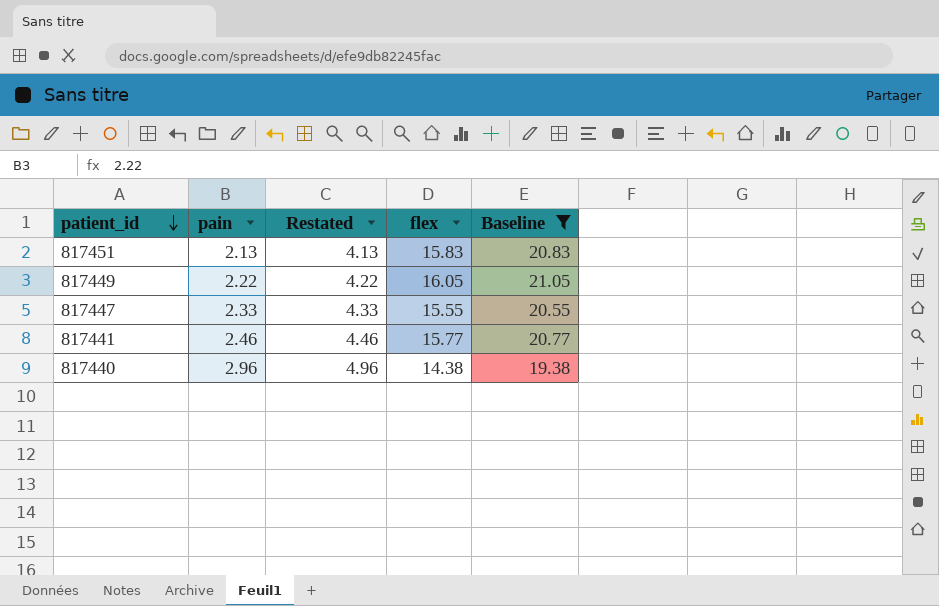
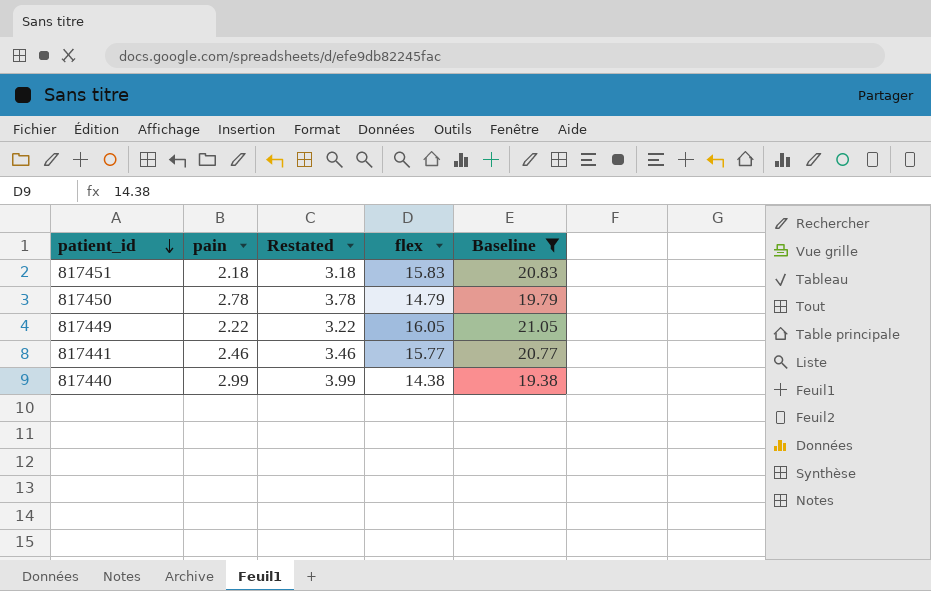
column Restated | formula: [pain] + 2 -> [pain] + 1
row 817447: 2.33 | 4.33 | 15.55 | 20.55 -> none
817451 | pain: 2.13 -> 2.18
row 817450: none -> 2.78 | 3.78 | 14.79 | 19.79
817440 | pain: 2.96 -> 2.99

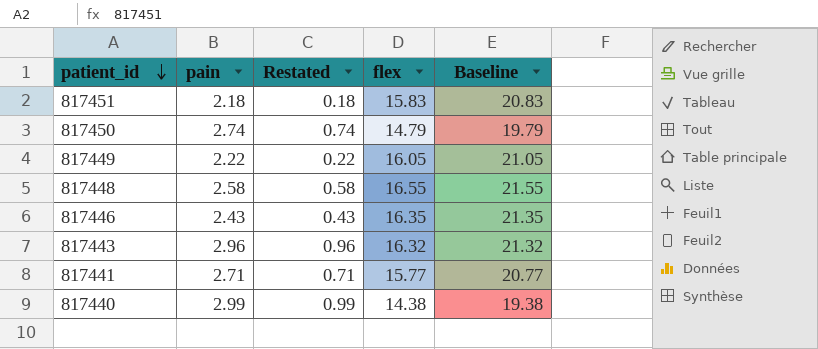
filter: Baseline <= 21.05 -> none
column Restated | formula: [pain] + 1 -> [pain] - 2
817450 | pain: 2.78 -> 2.74
817441 | pain: 2.46 -> 2.71

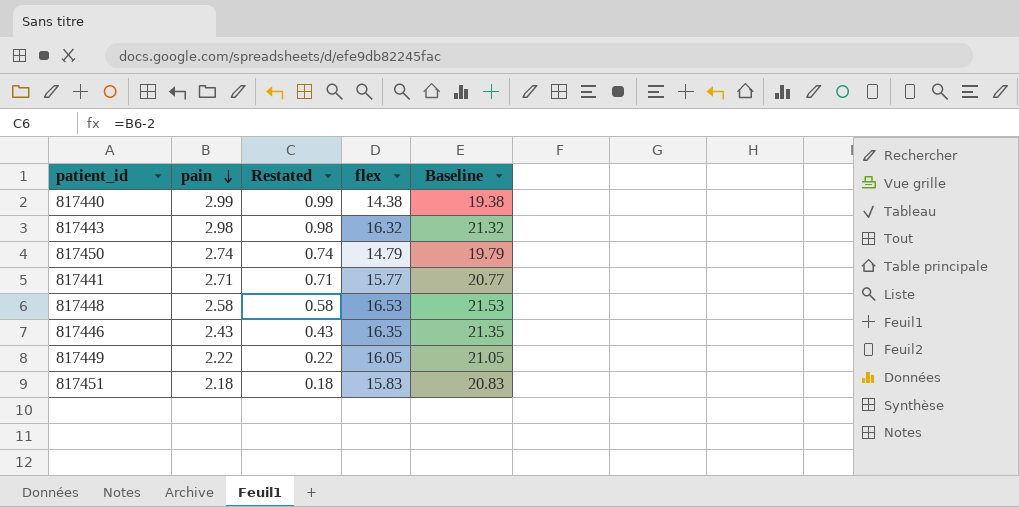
row order: patient_id descending -> pain descending
817443 | pain: 2.96 -> 2.98
817443 | Restated: 0.96 -> 0.98
817448 | flex: 16.55 -> 16.53
817448 | Baseline: 21.55 -> 21.53

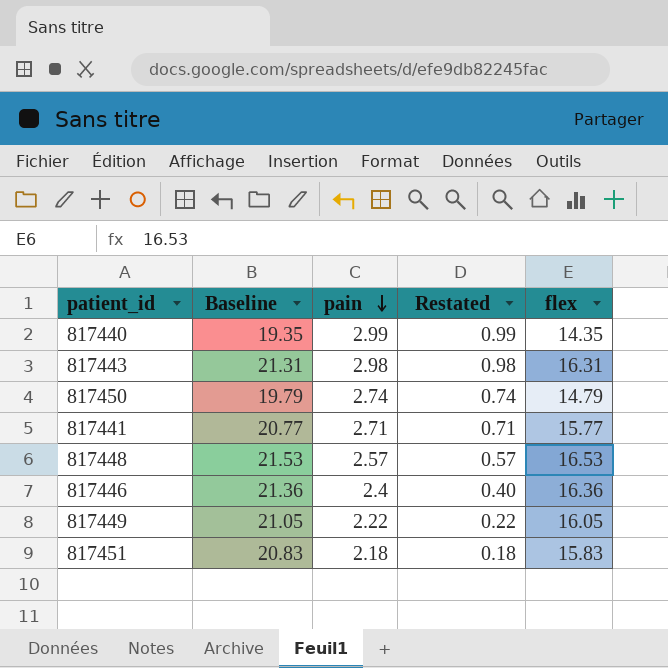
column Baseline | position: 5 -> 2
817440 | Baseline: 19.38 -> 19.35
817440 | flex: 14.38 -> 14.35
817443 | Baseline: 21.32 -> 21.31
817443 | flex: 16.32 -> 16.31
817448 | pain: 2.58 -> 2.57
817448 | Restated: 0.58 -> 0.57
817446 | Baseline: 21.35 -> 21.36
817446 | pain: 2.43 -> 2.4
817446 | Restated: 0.43 -> 0.40
817446 | flex: 16.35 -> 16.36

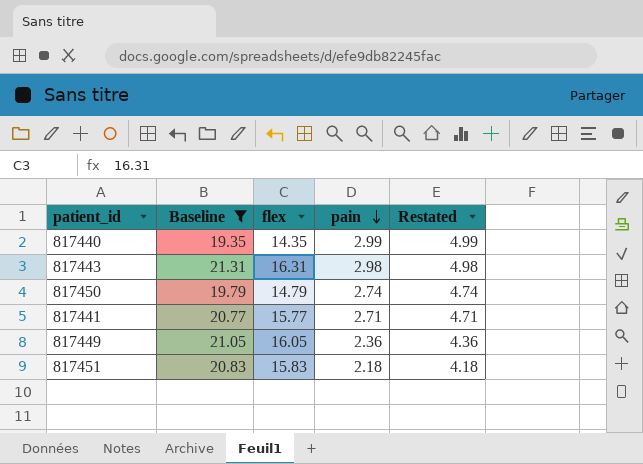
filter: none -> Baseline <= 21.31
column flex | position: 5 -> 3
column Restated | formula: [pain] - 2 -> [pain] + 2
817449 | pain: 2.22 -> 2.36

